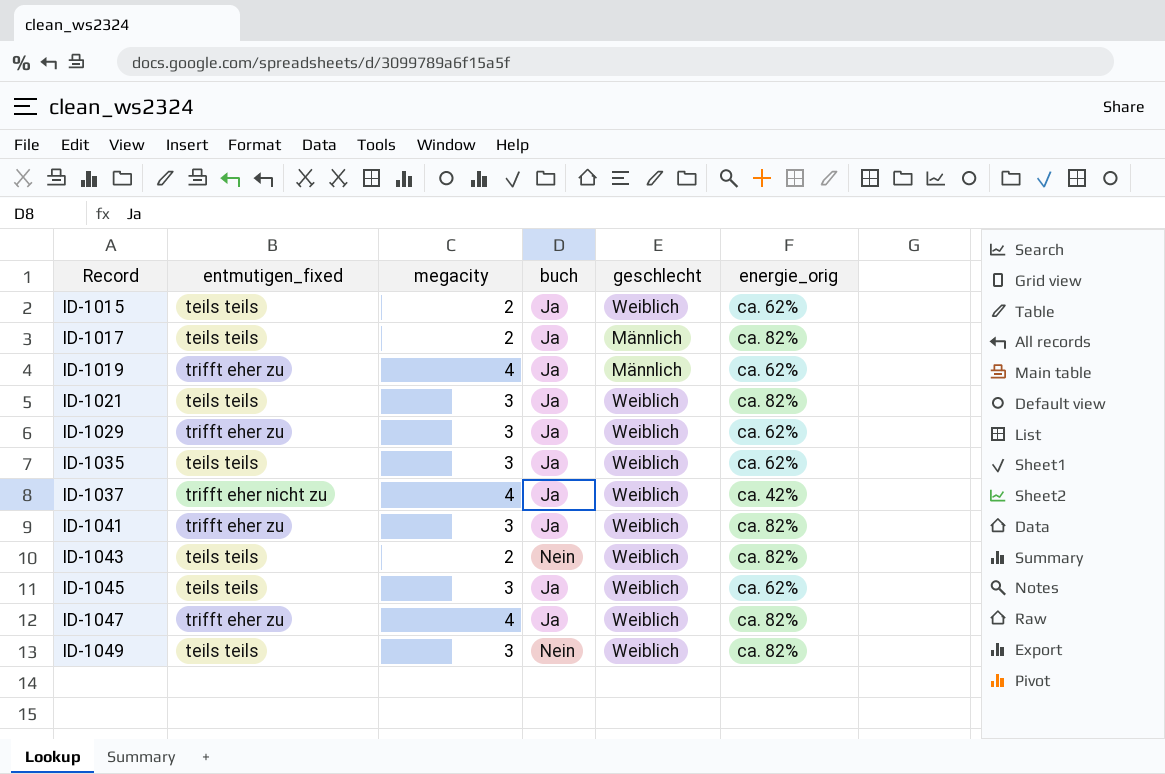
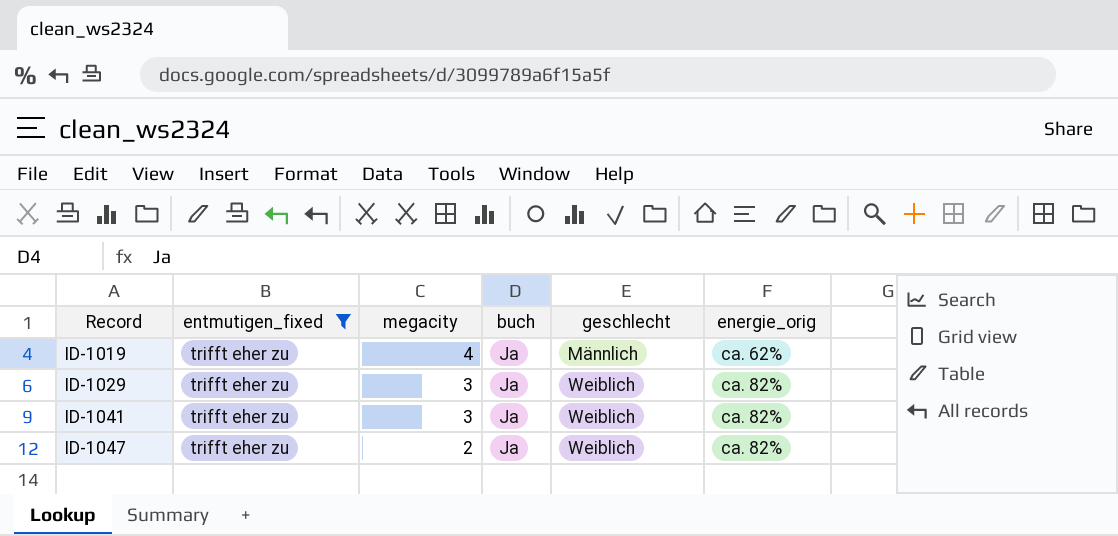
filter: none -> entmutigen_fixed = trifft eher zu
ID-1029 | energie_orig: ca. 62% -> ca. 82%
ID-1047 | megacity: 4 -> 2

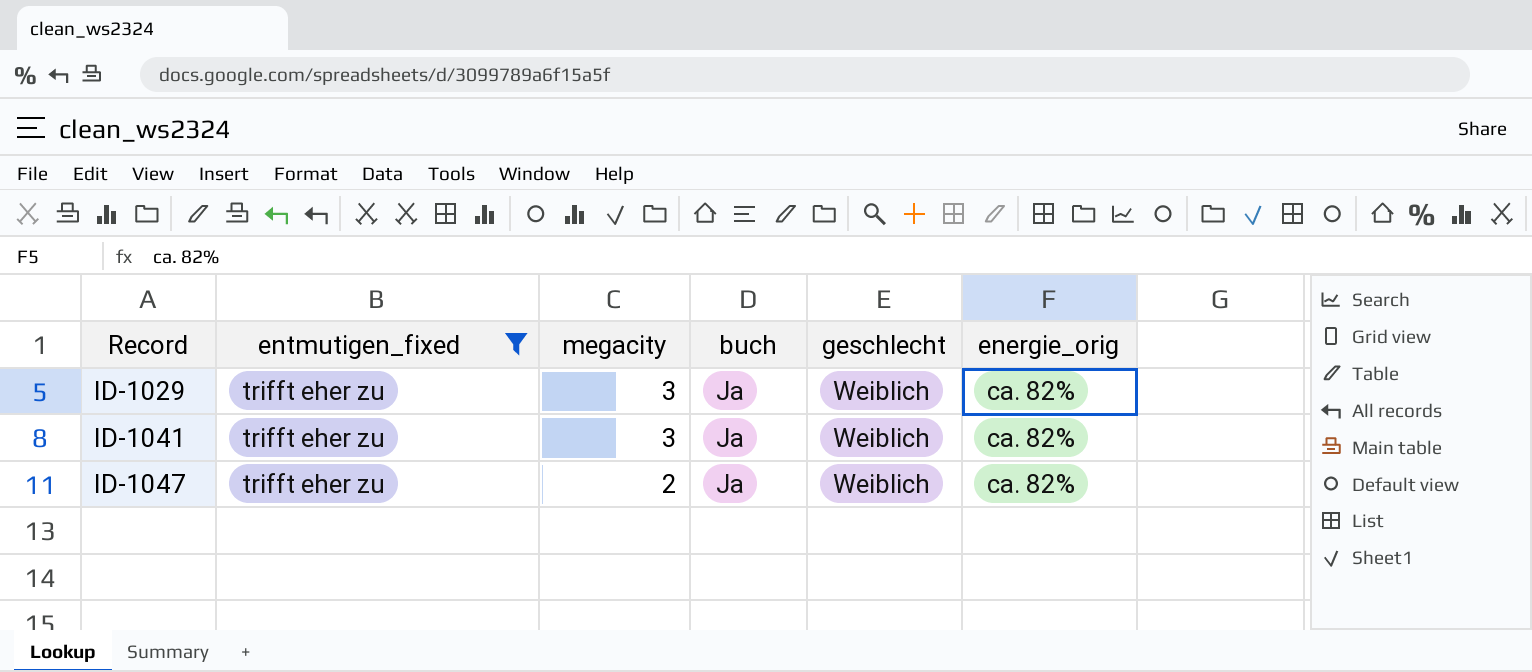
row ID-1019: trifft eher zu | 4 | Ja | Männlich | ca. 62% -> none

